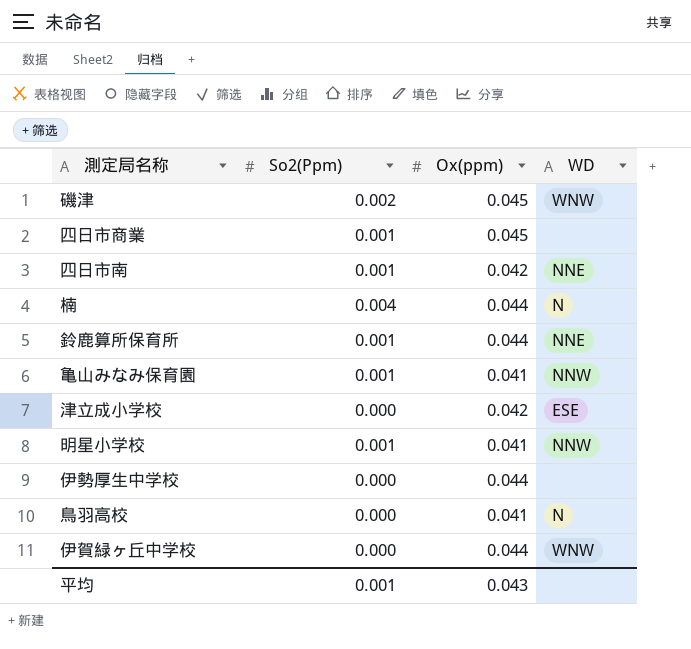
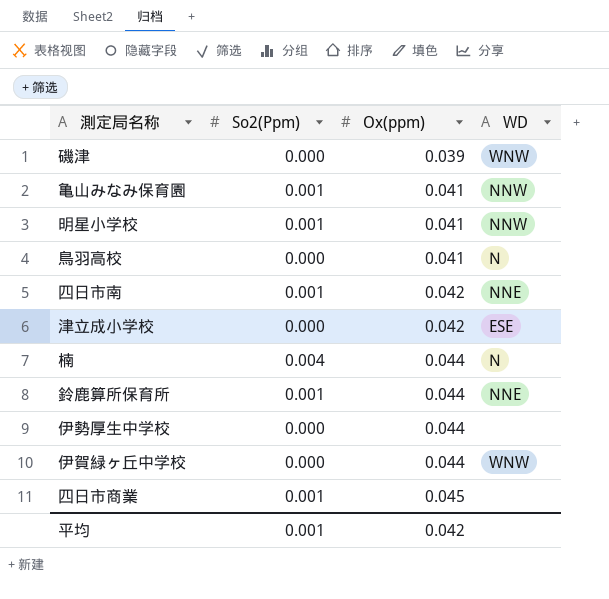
row order: none -> Ox(ppm) ascending
磯津 | So2(Ppm): 0.002 -> 0.000
磯津 | Ox(ppm): 0.045 -> 0.039
平均 | Ox(ppm): 0.043 -> 0.042

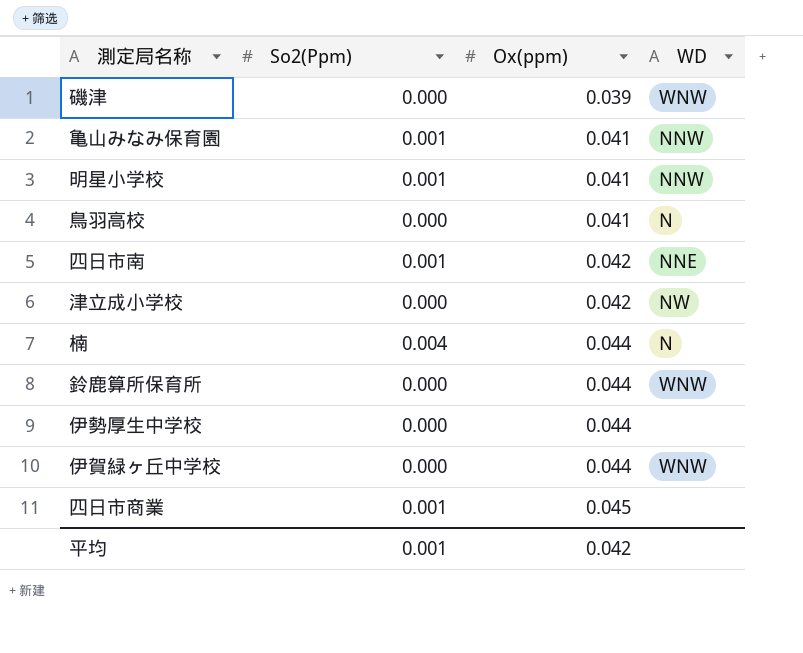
津立成小学校 | WD: ESE -> NW
鈴鹿算所保育所 | So2(Ppm): 0.001 -> 0.000
鈴鹿算所保育所 | WD: NNE -> WNW

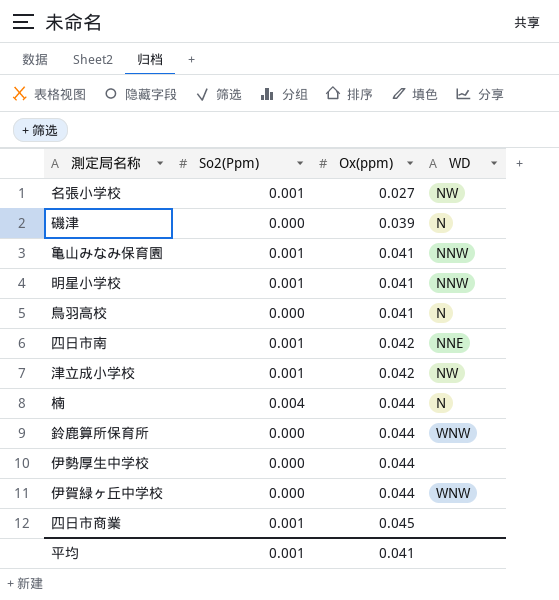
row 名張小学校: none -> 0.001 | 0.027 | NW
磯津 | WD: WNW -> N
津立成小学校 | So2(Ppm): 0.000 -> 0.001
平均 | Ox(ppm): 0.042 -> 0.041

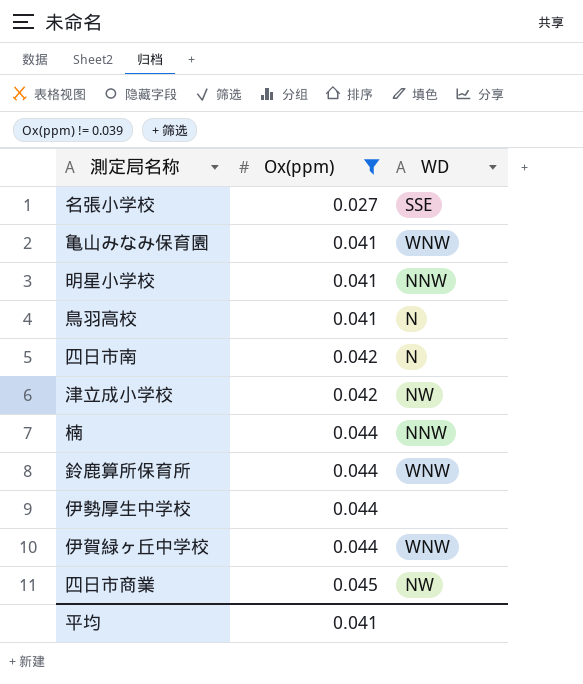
filter: none -> Ox(ppm) != 0.039
column So2(Ppm) | position: 2 -> none
名張小学校 | WD: NW -> SSE
亀山みなみ保育園 | WD: NNW -> WNW
四日市南 | WD: NNE -> N
楠 | WD: N -> NNW
四日市商業 | WD: none -> NW

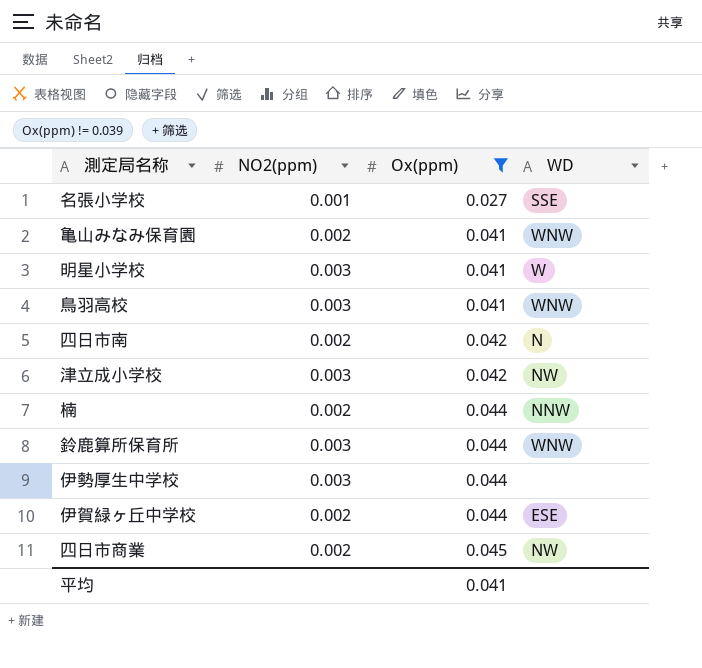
column NO2(ppm) | position: none -> 2
明星小学校 | WD: NNW -> W
鳥羽高校 | WD: N -> WNW
伊賀緑ヶ丘中学校 | WD: WNW -> ESE

